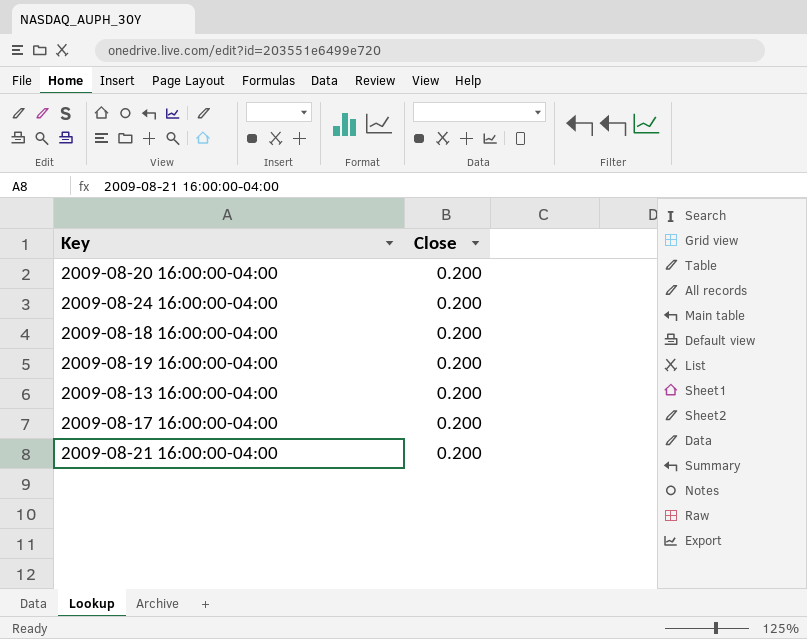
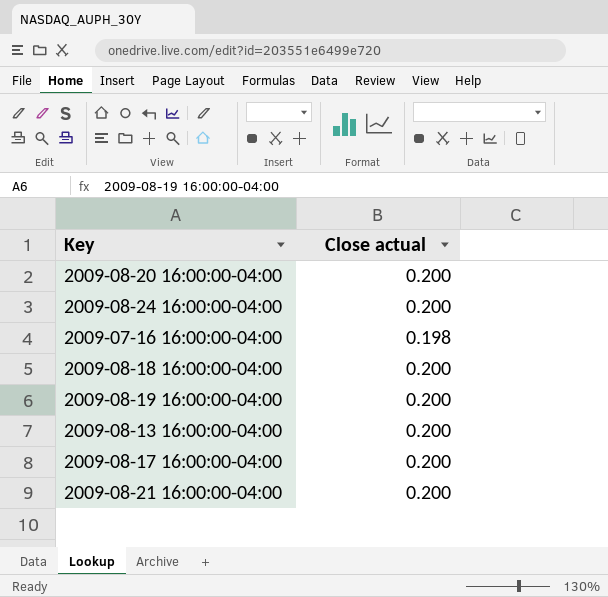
column name: Close -> Close actual
row 2009-07-16 16:00:00-04:00: none -> 0.198

